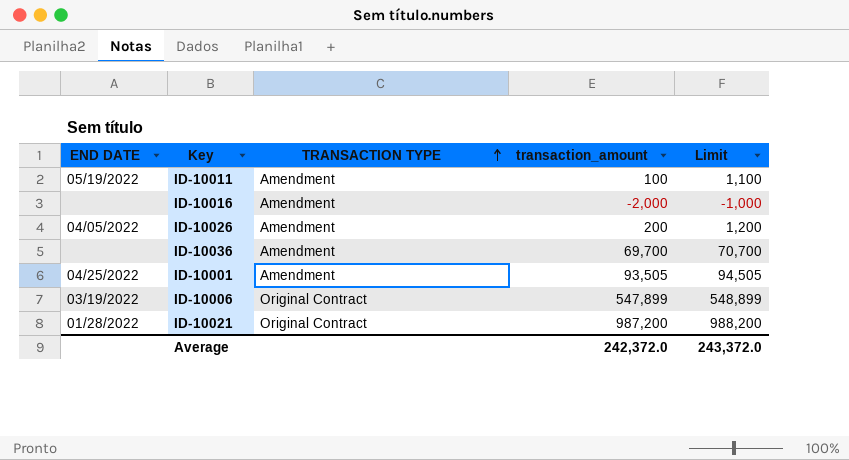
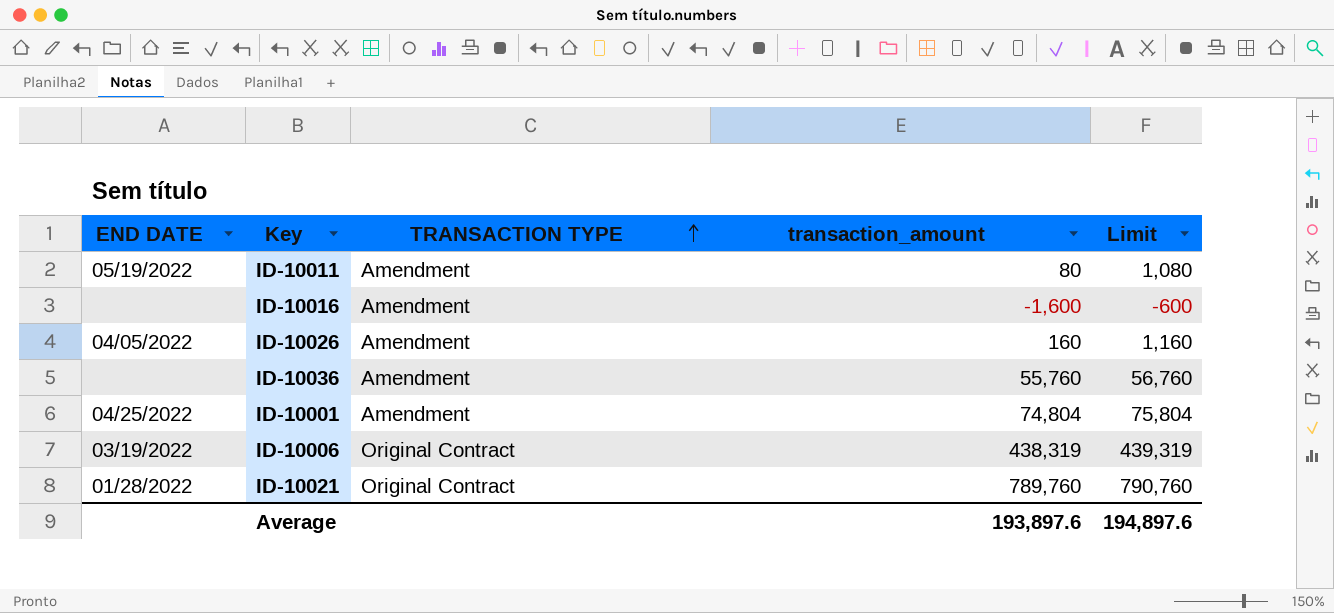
ID-10011 | transaction_amount: 100 -> 80
ID-10011 | Limit: 1,100 -> 1,080
ID-10016 | transaction_amount: -2,000 -> -1,600
ID-10016 | Limit: -1,000 -> -600
ID-10026 | transaction_amount: 200 -> 160
ID-10026 | Limit: 1,200 -> 1,160
ID-10036 | transaction_amount: 69,700 -> 55,760
ID-10036 | Limit: 70,700 -> 56,760
ID-10001 | transaction_amount: 93,505 -> 74,804
ID-10001 | Limit: 94,505 -> 75,804
ID-10006 | transaction_amount: 547,899 -> 438,319
ID-10006 | Limit: 548,899 -> 439,319
ID-10021 | transaction_amount: 987,200 -> 789,760
ID-10021 | Limit: 988,200 -> 790,760
Average | transaction_amount: 242,372.0 -> 193,897.6
Average | Limit: 243,372.0 -> 194,897.6

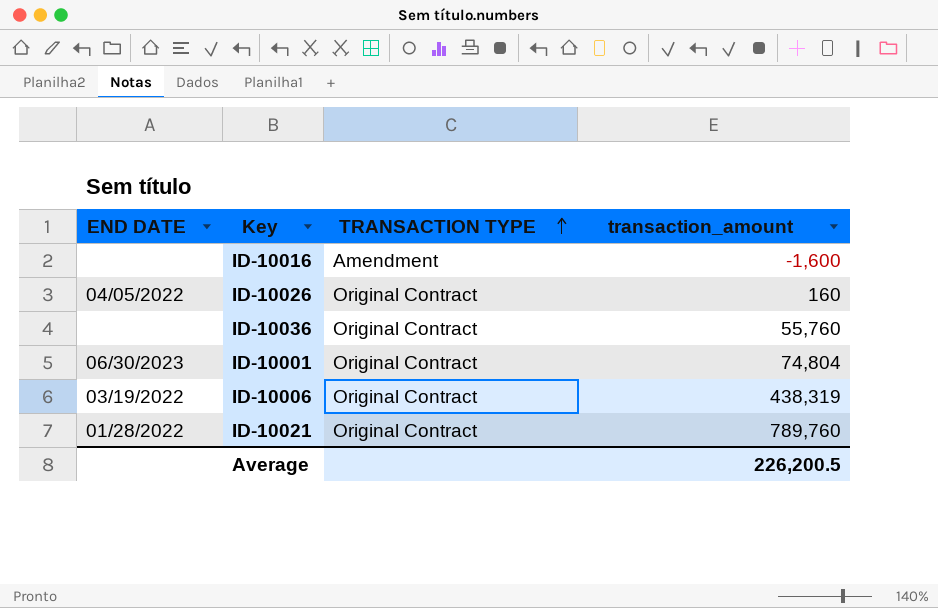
column Limit | formula: [transaction_amount] + 1000 -> none
row ID-10011: 05/19/2022 | Amendment | 80 | 1,080 -> none
ID-10026 | TRANSACTION TYPE: Amendment -> Original Contract
ID-10036 | TRANSACTION TYPE: Amendment -> Original Contract
ID-10001 | END DATE: 04/25/2022 -> 06/30/2023
ID-10001 | TRANSACTION TYPE: Amendment -> Original Contract
Average | transaction_amount: 193,897.6 -> 226,200.5

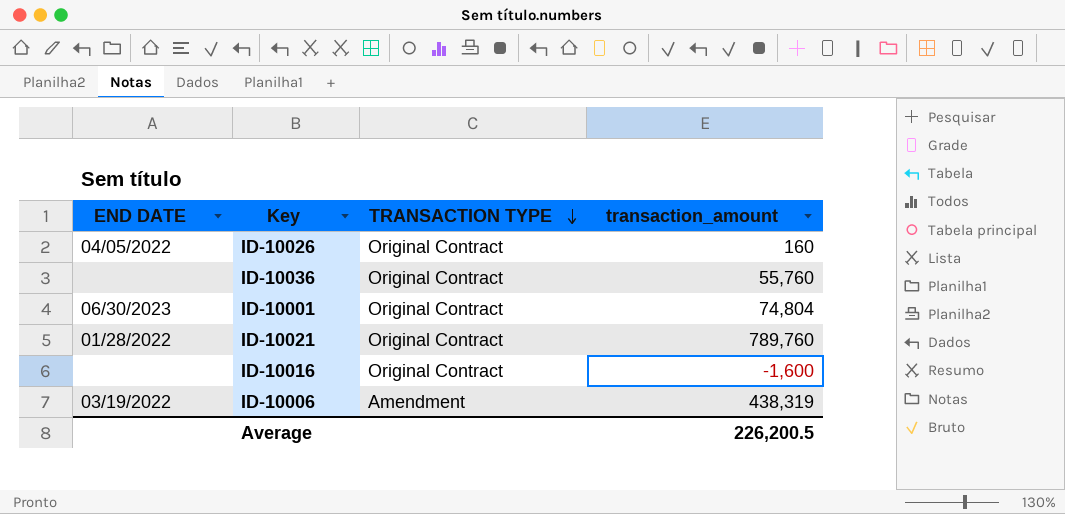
row order: TRANSACTION TYPE ascending -> TRANSACTION TYPE descending
ID-10016 | TRANSACTION TYPE: Amendment -> Original Contract
ID-10006 | TRANSACTION TYPE: Original Contract -> Amendment

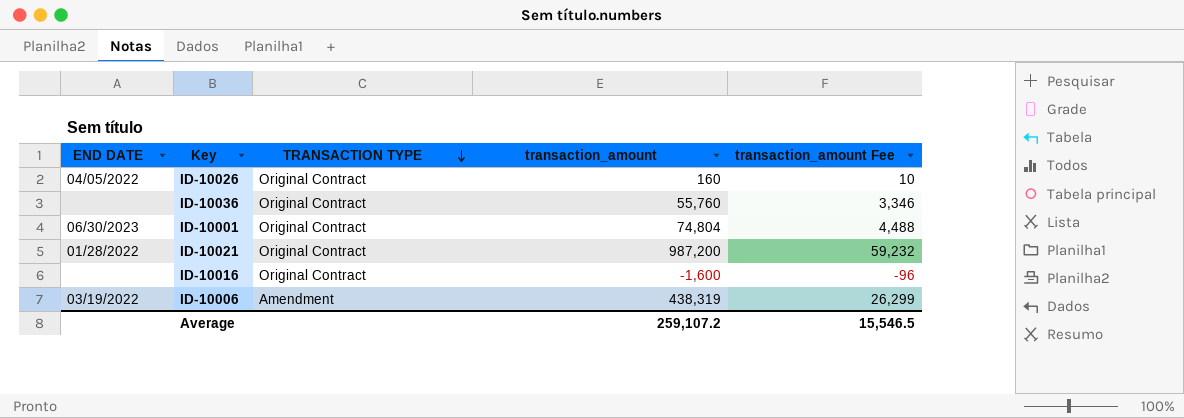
column transaction_amount Fee | formula: none -> [transaction_amount] * 0.06
ID-10021 | transaction_amount: 789,760 -> 987,200
Average | transaction_amount: 226,200.5 -> 259,107.2

